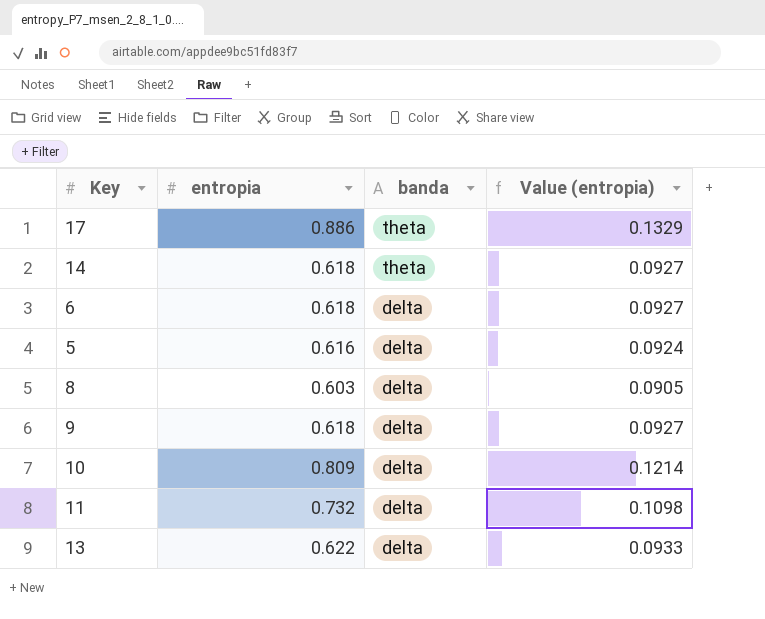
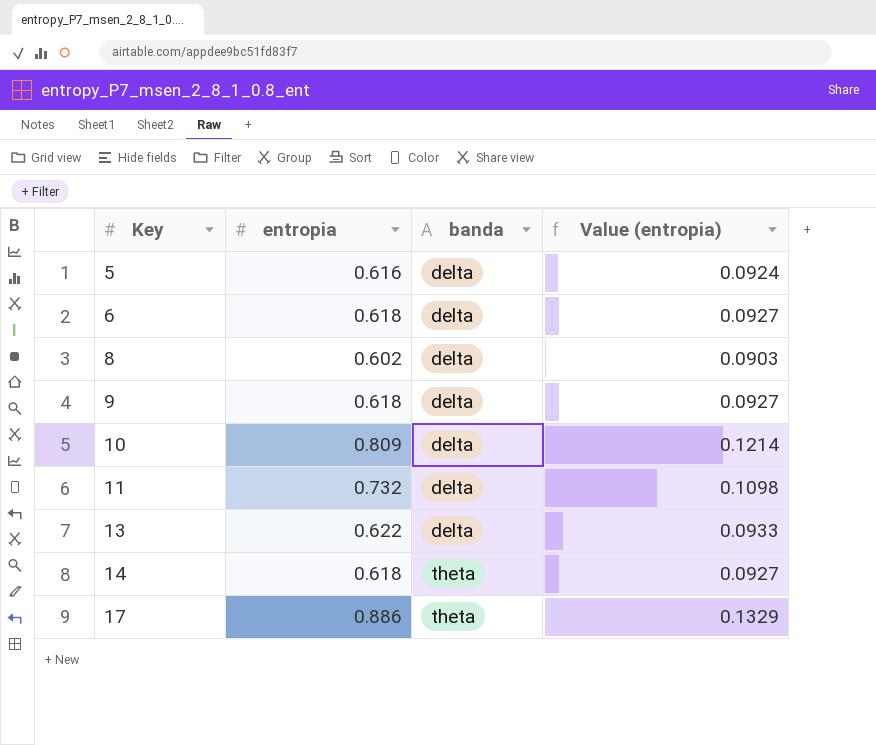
row order: banda descending -> Key ascending
8 | entropia: 0.603 -> 0.602
8 | Value (entropia): 0.0905 -> 0.0903

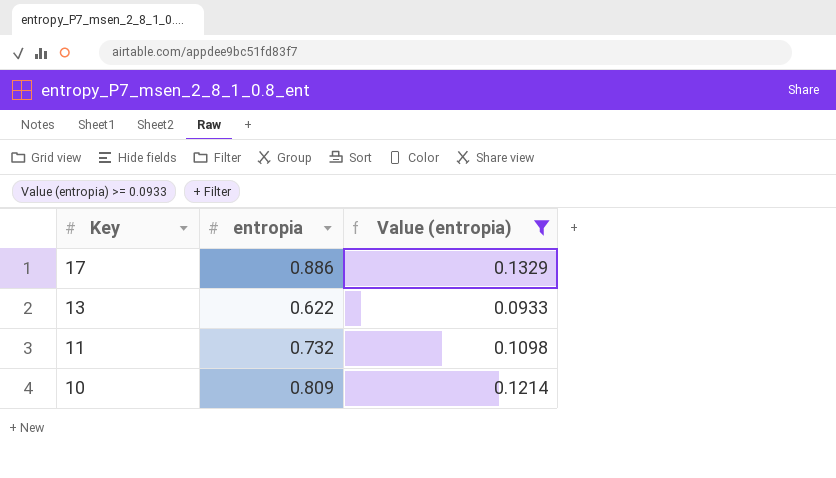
filter: none -> Value (entropia) >= 0.0933
row order: Key ascending -> Key descending
column banda | position: 3 -> none

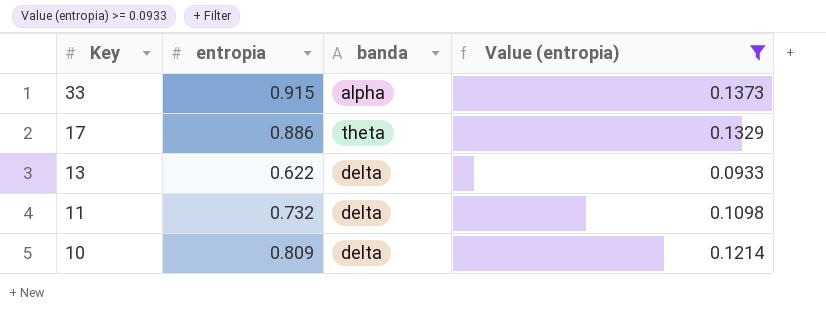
column banda | position: none -> 3
row 33: none -> 0.915 | alpha | 0.1373

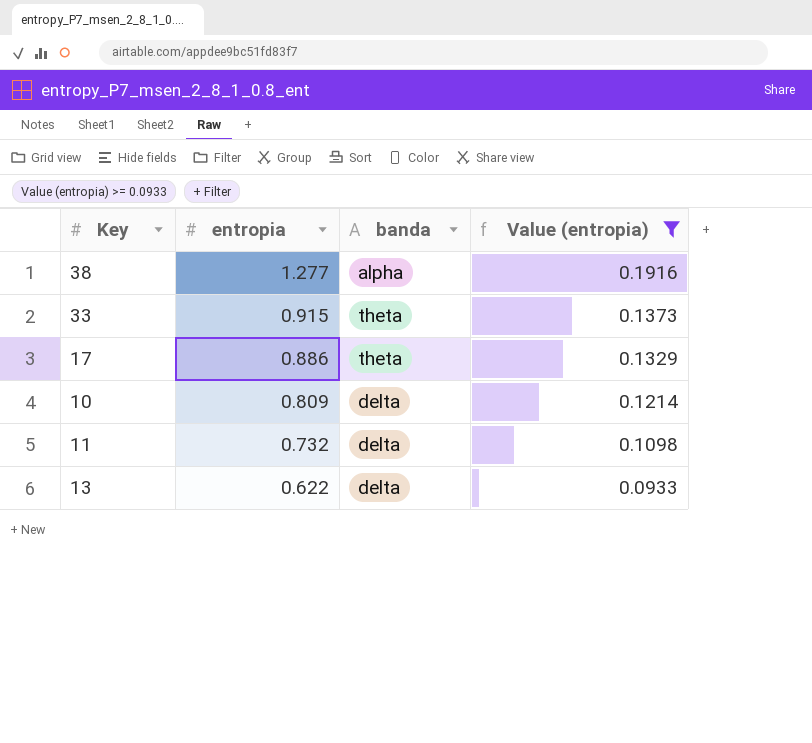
row order: Key descending -> entropia descending
row 38: none -> 1.277 | alpha | 0.1916
33 | banda: alpha -> theta

